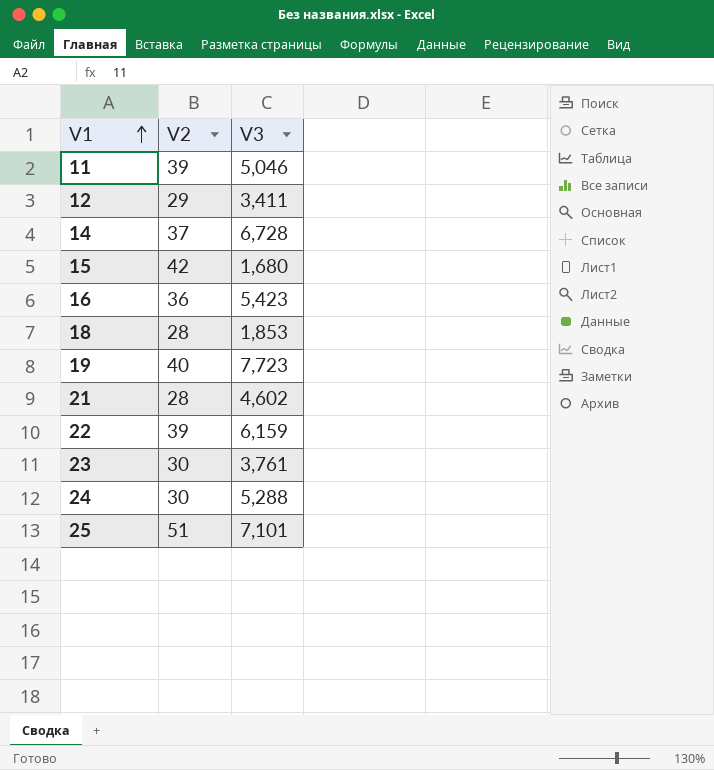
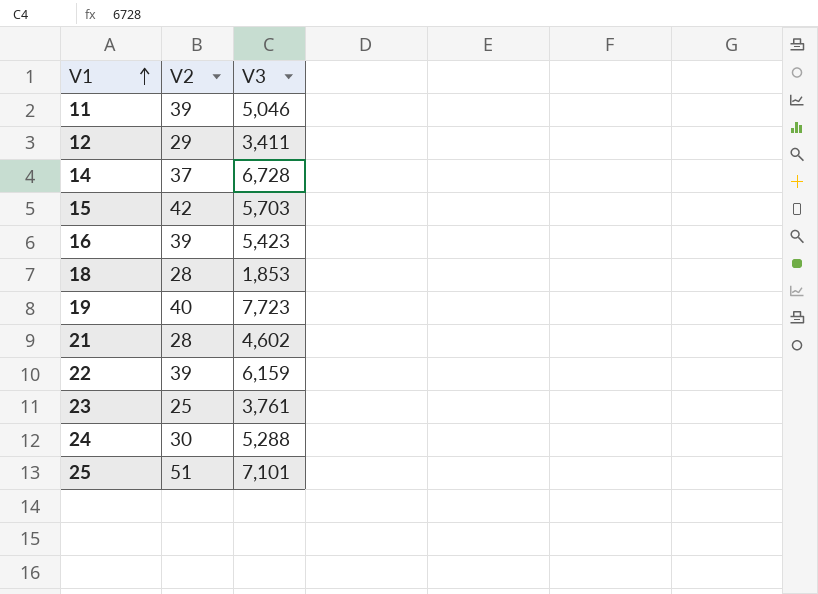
15 | V3: 1,680 -> 5,703
16 | V2: 36 -> 39
23 | V2: 30 -> 25

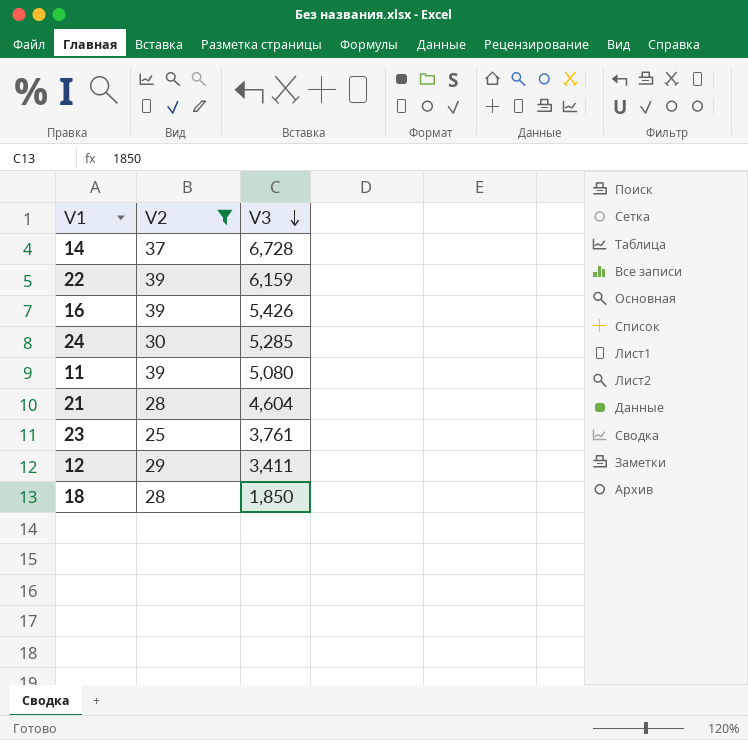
filter: none -> V2 <= 39
row order: V1 ascending -> V3 descending
16 | V3: 5,423 -> 5,426
24 | V3: 5,288 -> 5,285
11 | V3: 5,046 -> 5,080
21 | V3: 4,602 -> 4,604
18 | V3: 1,853 -> 1,850

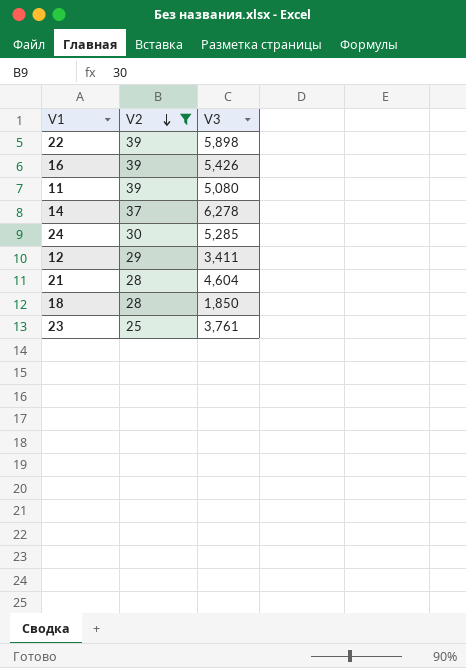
row order: V3 descending -> V2 descending
22 | V3: 6,159 -> 5,898
14 | V3: 6,728 -> 6,278

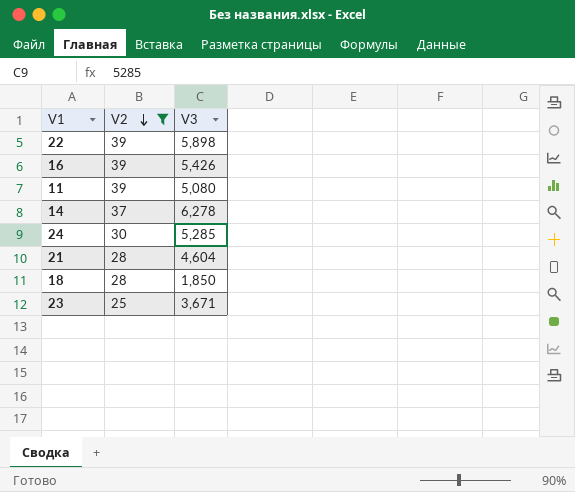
row 12: 29 | 3,411 -> none
23 | V3: 3,761 -> 3,671

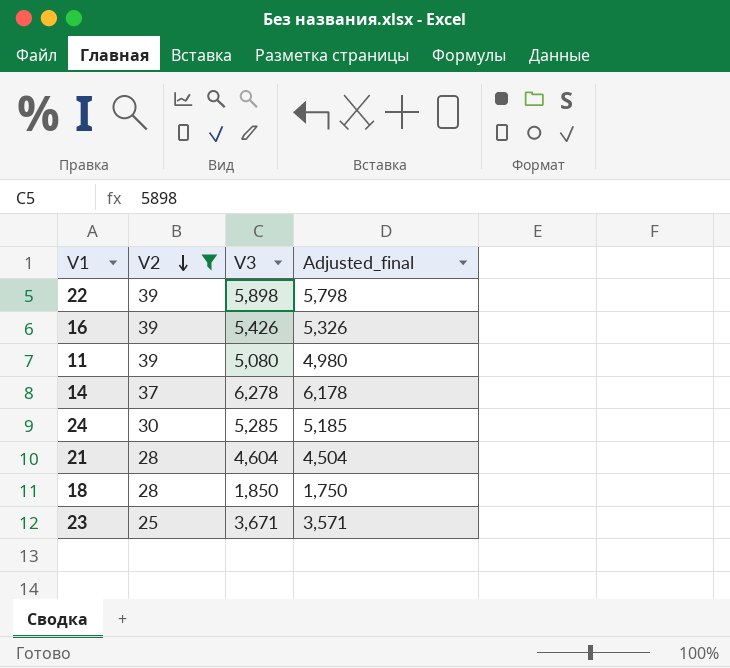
column Adjusted_final | formula: none -> [V3] - 100

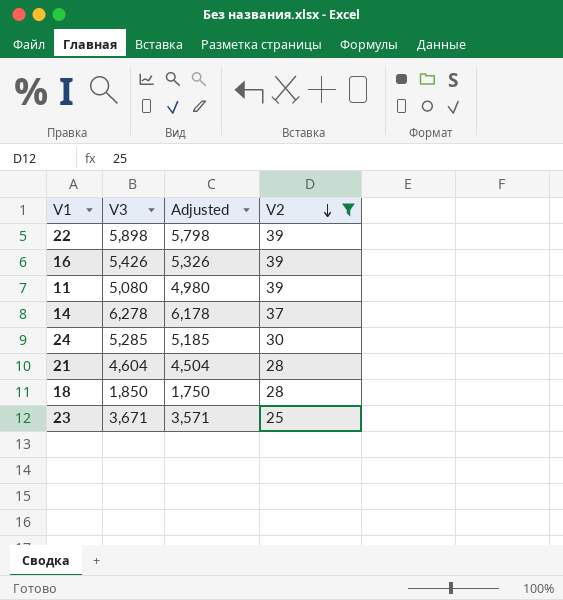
column name: Adjusted_final -> Adjusted
column V2 | position: 2 -> 4

